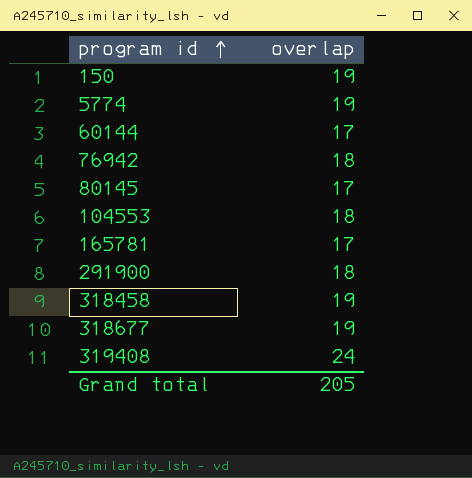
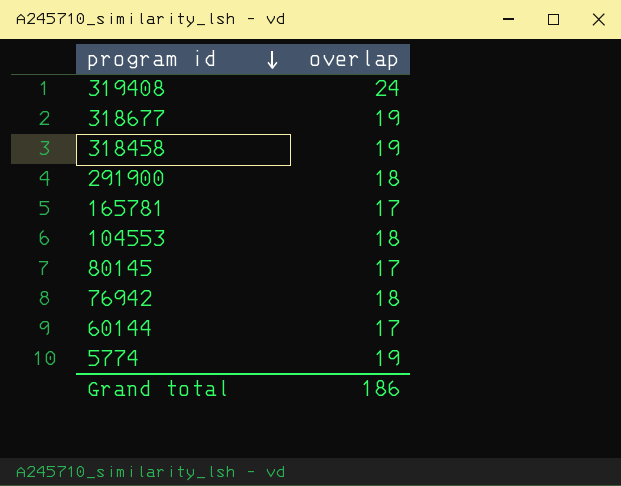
row order: program id ascending -> program id descending
row 150: 19 -> none
Grand total | overlap: 205 -> 186

